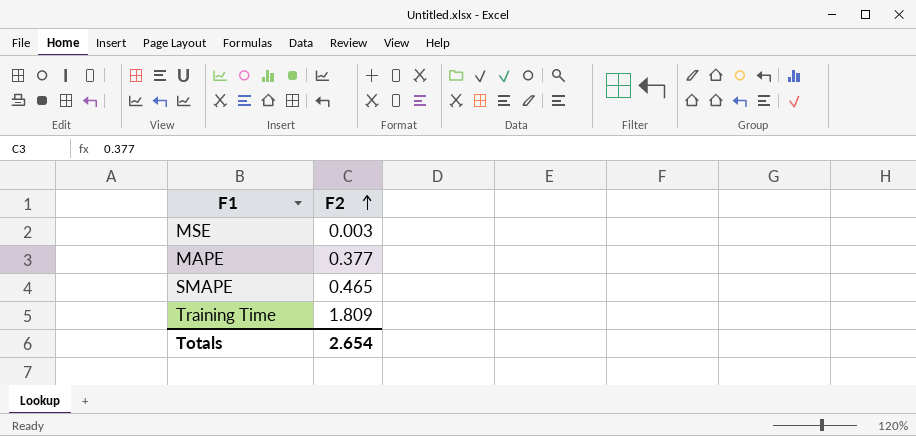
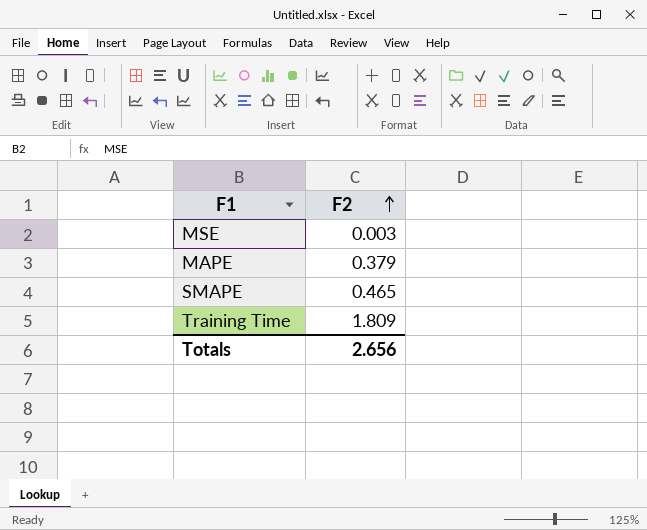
MAPE | F2: 0.377 -> 0.379
Totals | F2: 2.654 -> 2.656

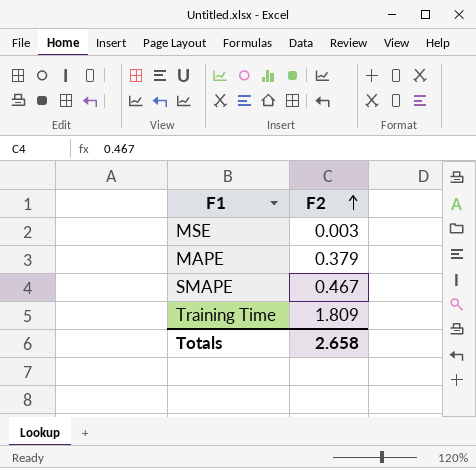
SMAPE | F2: 0.465 -> 0.467
Totals | F2: 2.656 -> 2.658

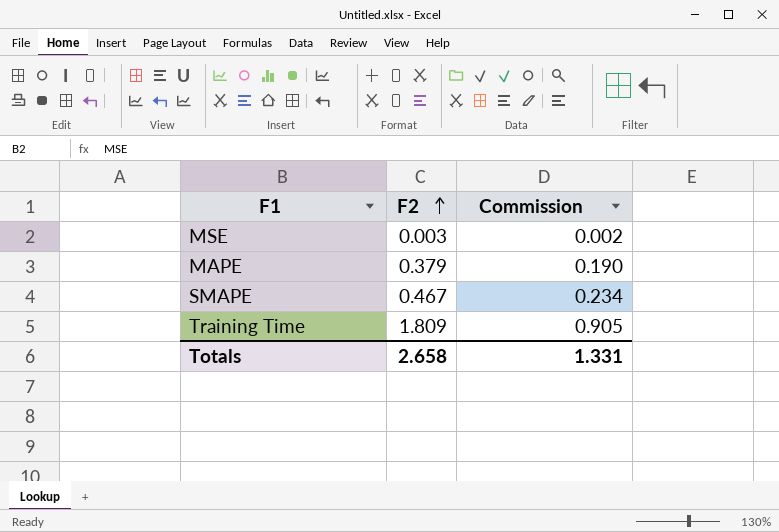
column Commission | formula: none -> [F2] * 0.5

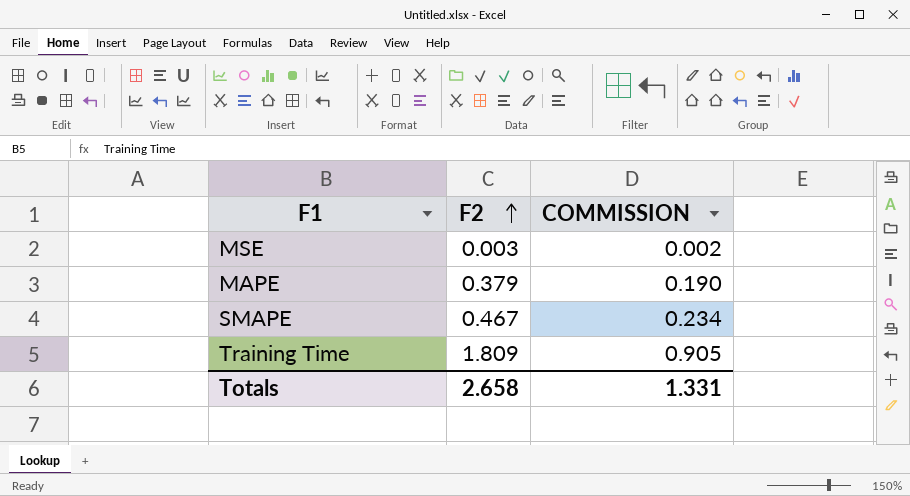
column name: Commission -> COMMISSION

